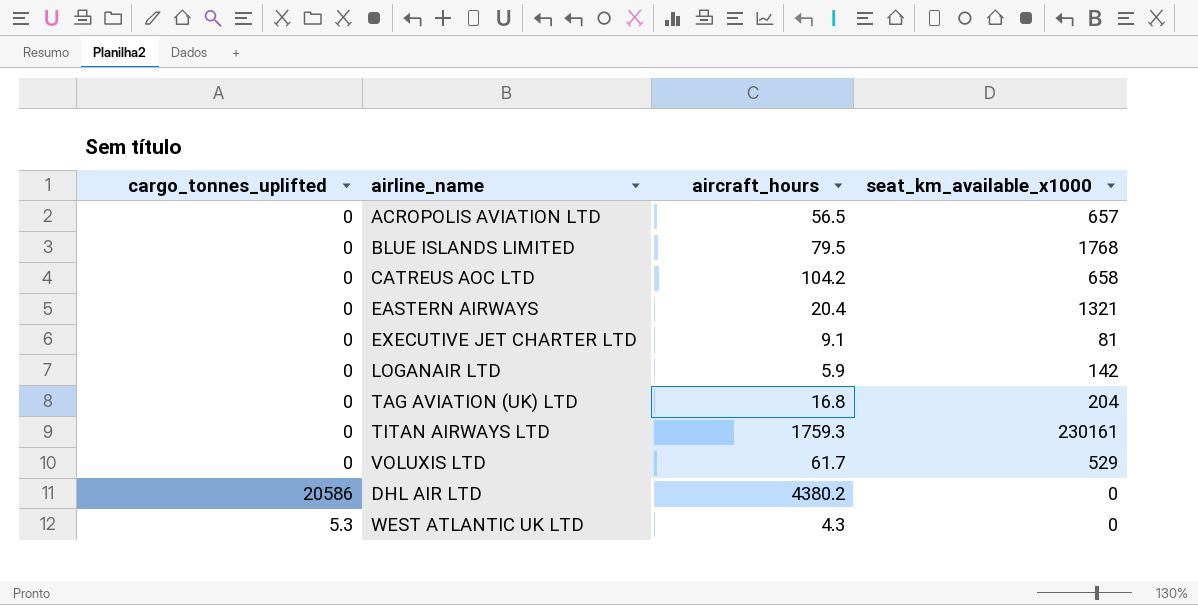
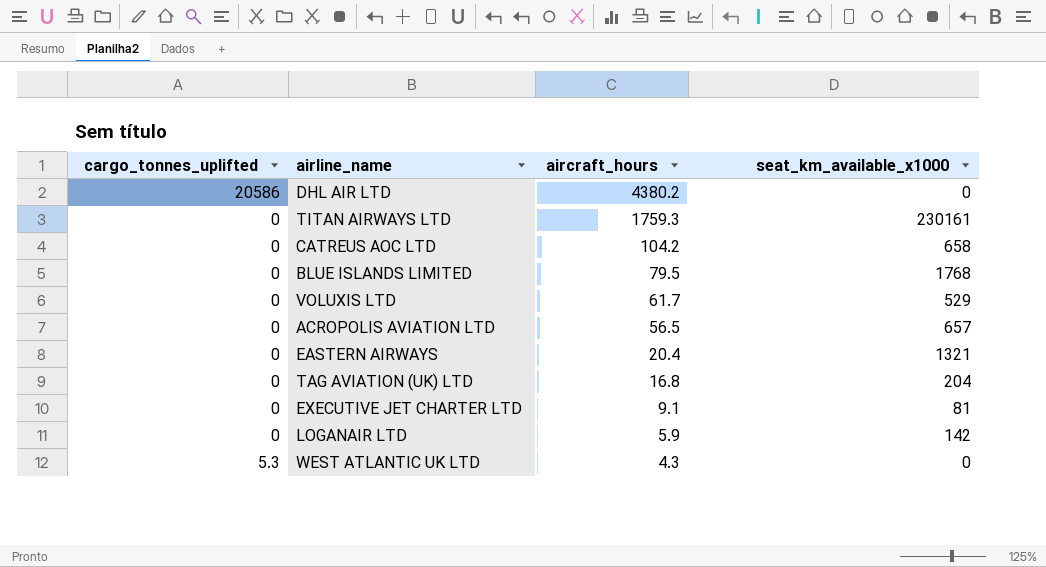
row order: none -> aircraft_hours descending

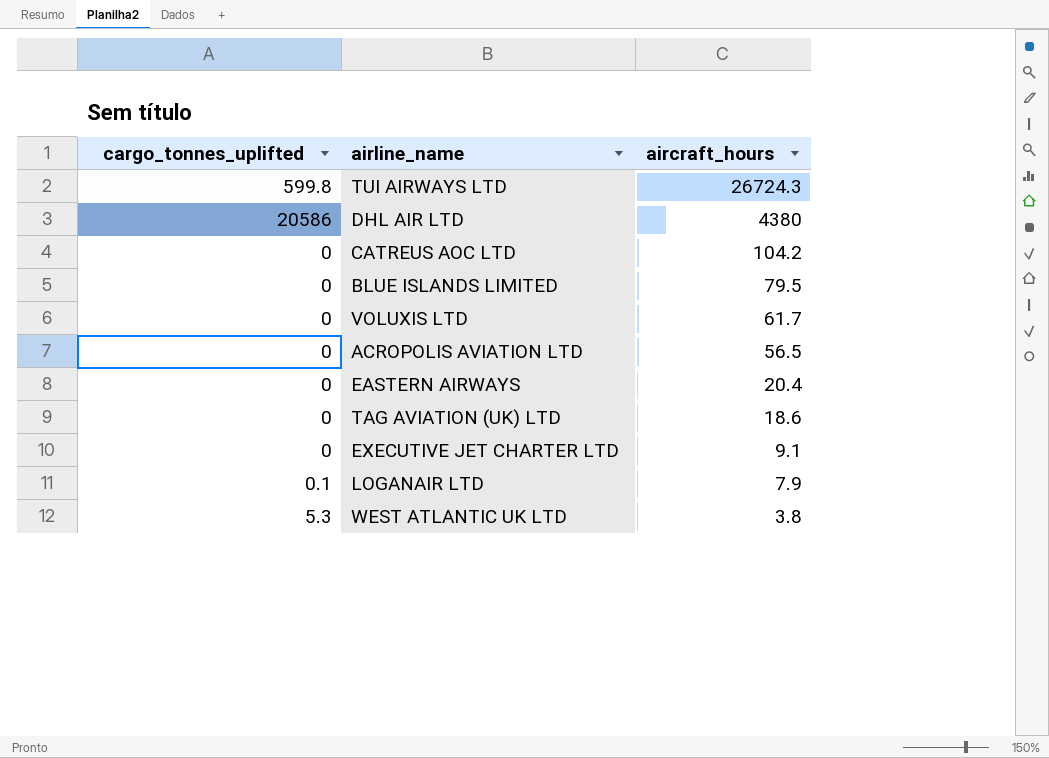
column seat_km_available_x1000 | position: 4 -> none
row TITAN AIRWAYS LTD: 0 | 1759.3 | 230161 -> none
row TUI AIRWAYS LTD: none -> 599.8 | 26724.3
DHL AIR LTD | aircraft_hours: 4380.2 -> 4380
TAG AVIATION (UK) LTD | aircraft_hours: 16.8 -> 18.6
LOGANAIR LTD | cargo_tonnes_uplifted: 0 -> 0.1
LOGANAIR LTD | aircraft_hours: 5.9 -> 7.9
WEST ATLANTIC UK LTD | aircraft_hours: 4.3 -> 3.8

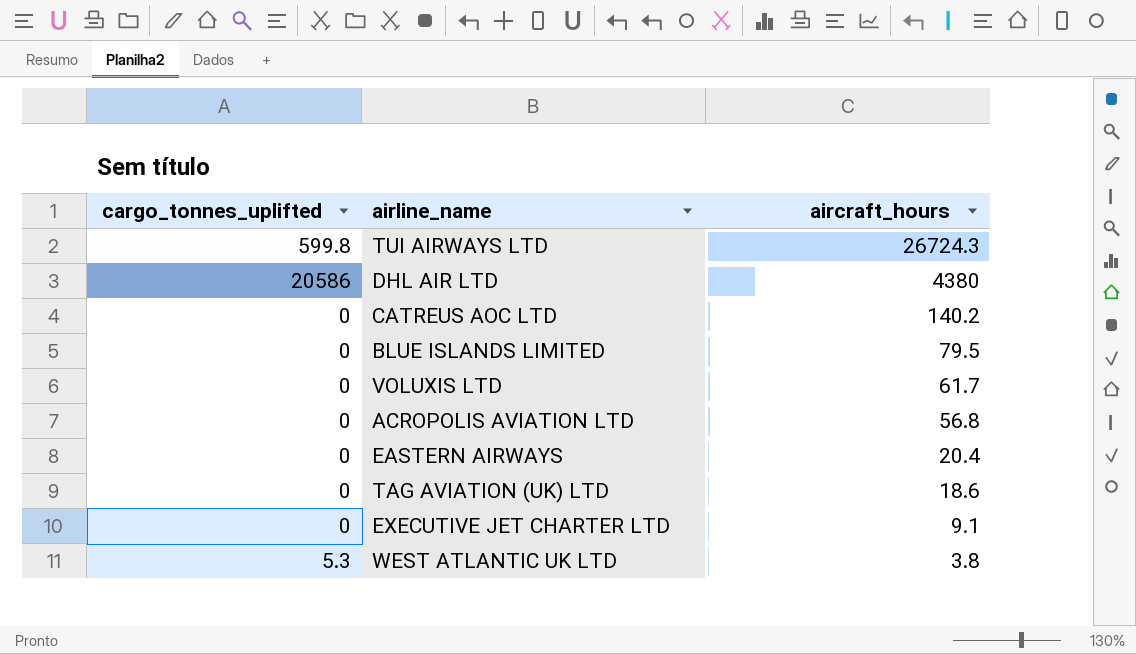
row LOGANAIR LTD: 0.1 | 7.9 -> none
CATREUS AOC LTD | aircraft_hours: 104.2 -> 140.2
ACROPOLIS AVIATION LTD | aircraft_hours: 56.5 -> 56.8

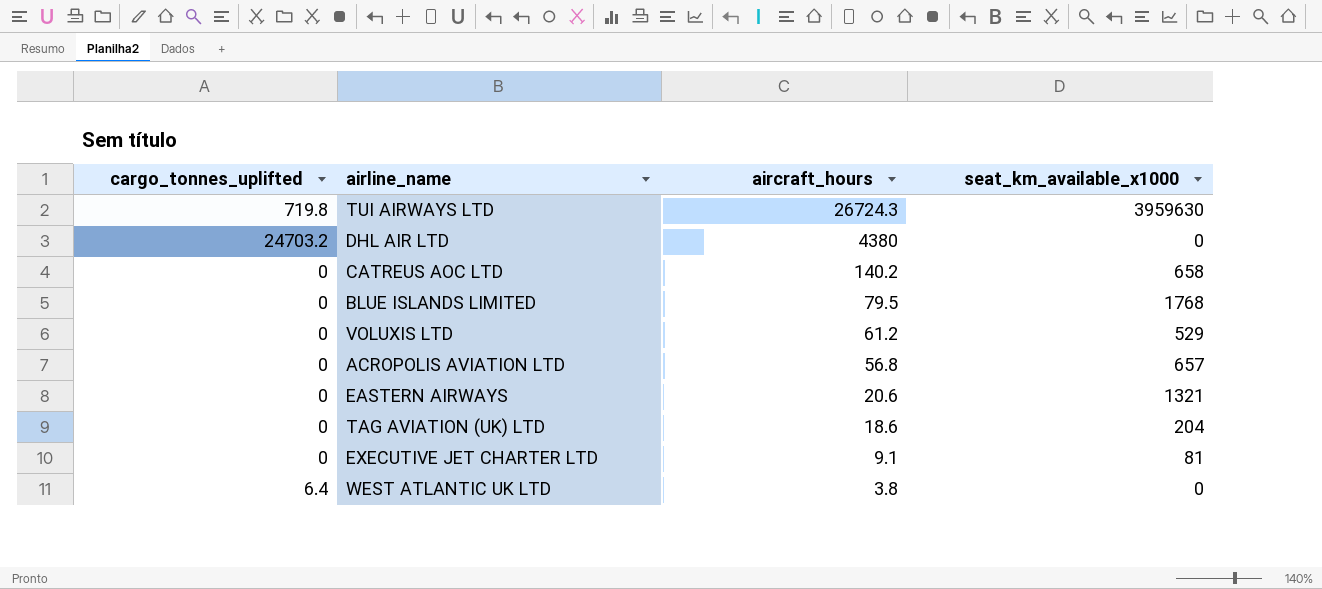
column seat_km_available_x1000 | position: none -> 4
TUI AIRWAYS LTD | cargo_tonnes_uplifted: 599.8 -> 719.8
DHL AIR LTD | cargo_tonnes_uplifted: 20586 -> 24703.2
VOLUXIS LTD | aircraft_hours: 61.7 -> 61.2
EASTERN AIRWAYS | aircraft_hours: 20.4 -> 20.6
WEST ATLANTIC UK LTD | cargo_tonnes_uplifted: 5.3 -> 6.4

